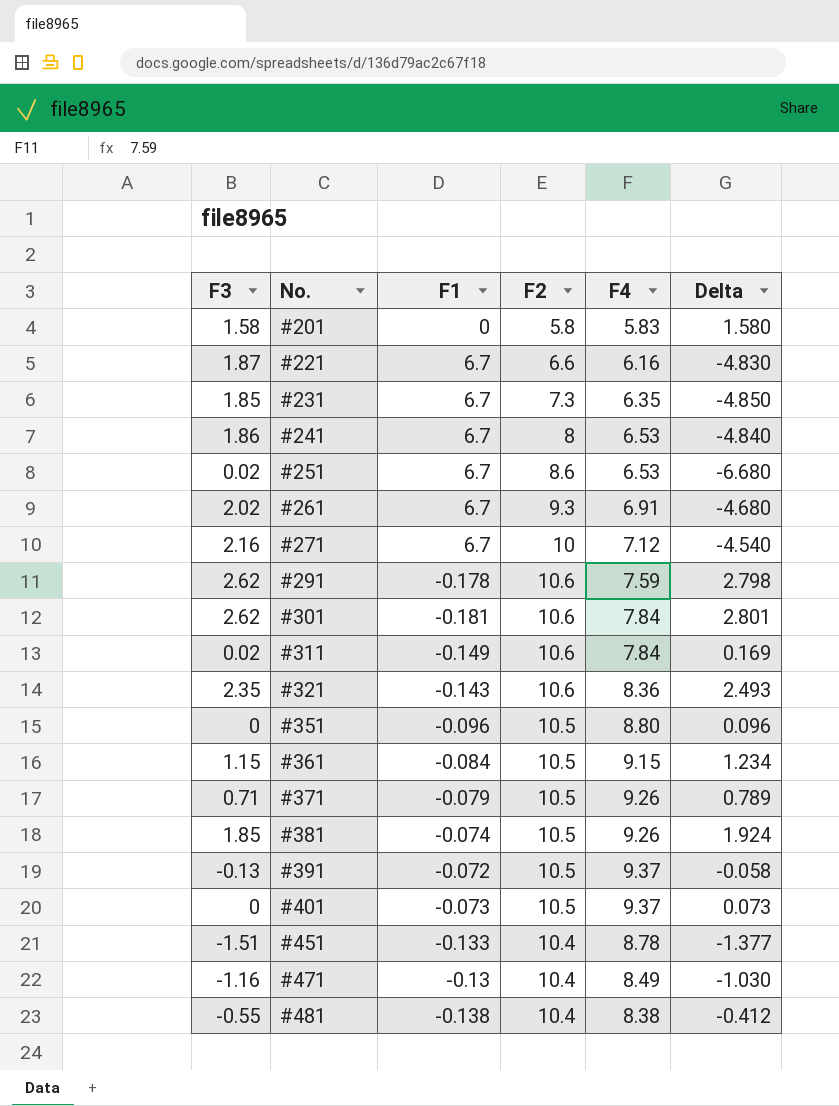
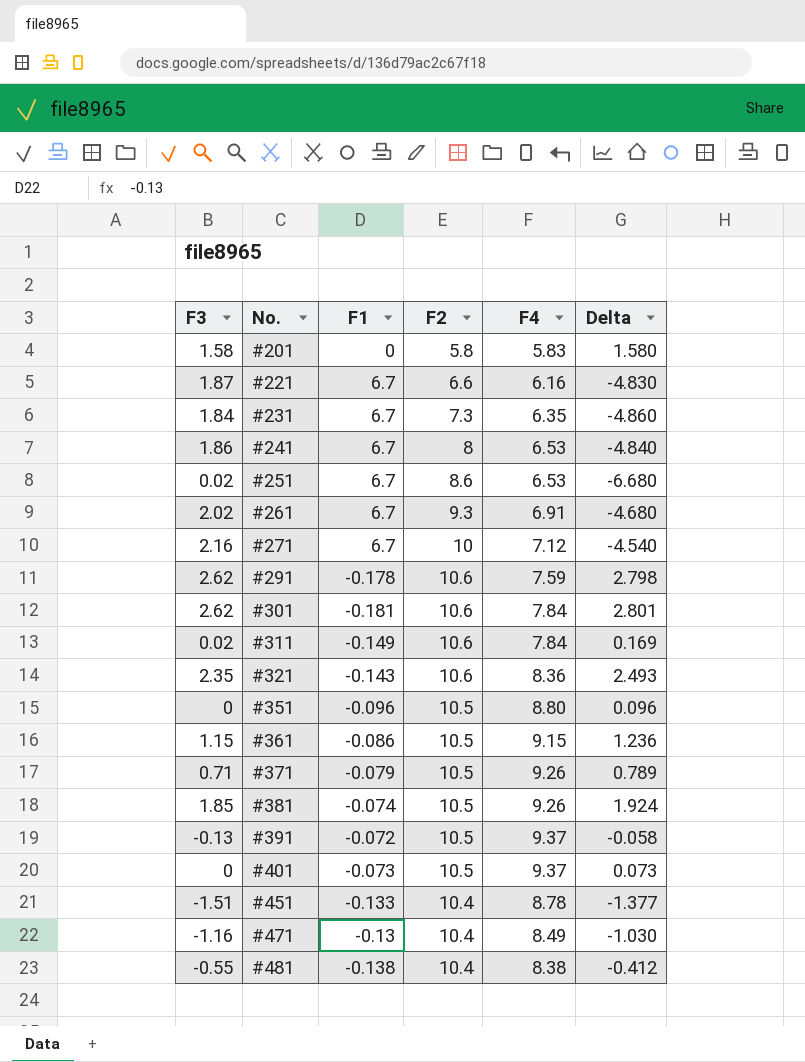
#231 | F3: 1.85 -> 1.84
#231 | Delta: -4.850 -> -4.860
#361 | F1: -0.084 -> -0.086
#361 | Delta: 1.234 -> 1.236

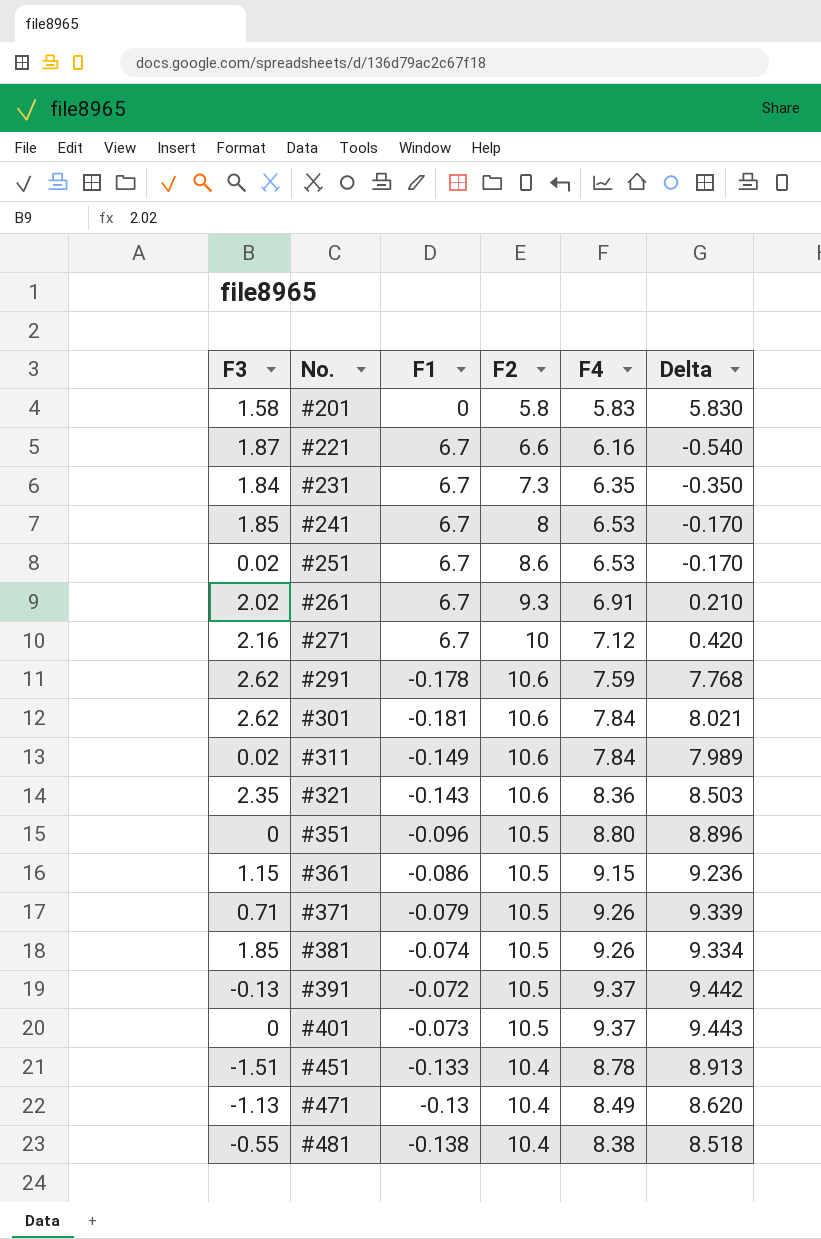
column Delta | formula: [F3] - [F1] -> [F4] - [F1]
#241 | F3: 1.86 -> 1.85
#471 | F3: -1.16 -> -1.13

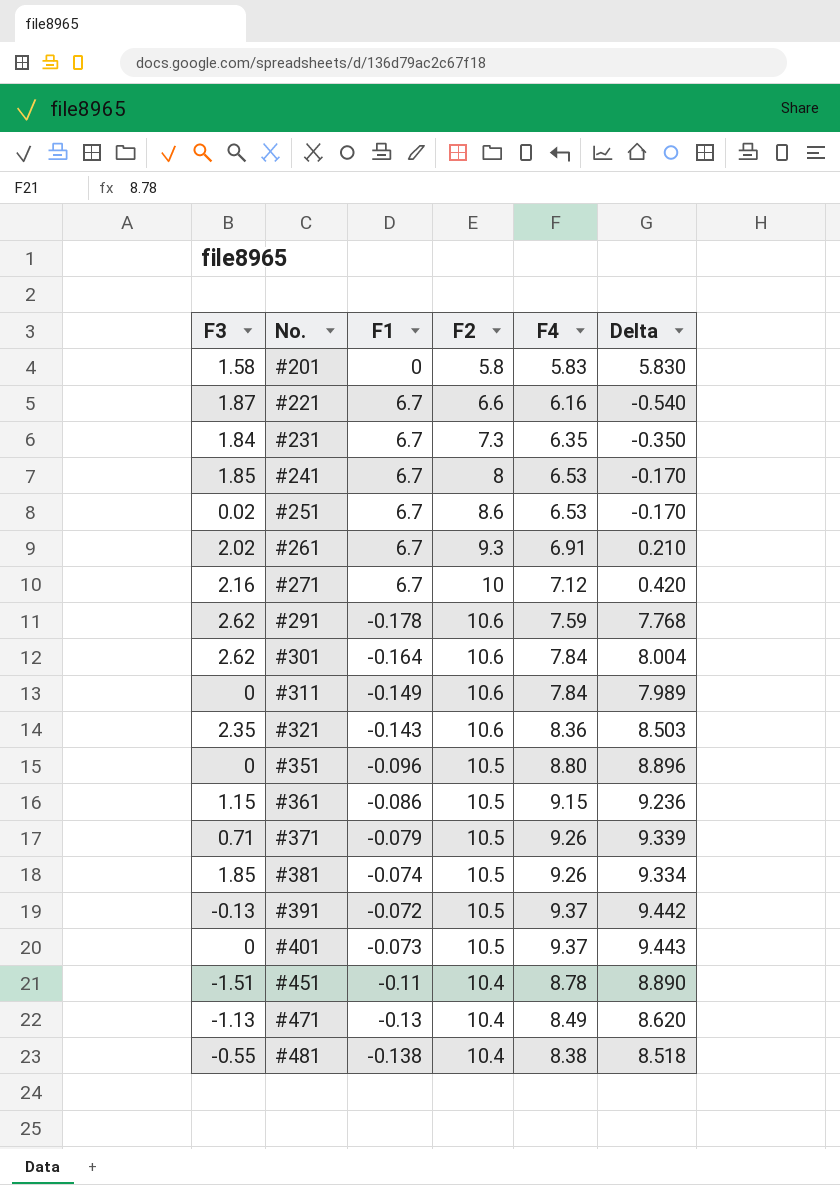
#301 | F1: -0.181 -> -0.164
#301 | Delta: 8.021 -> 8.004
#311 | F3: 0.02 -> 0
#451 | F1: -0.133 -> -0.11
#451 | Delta: 8.913 -> 8.890

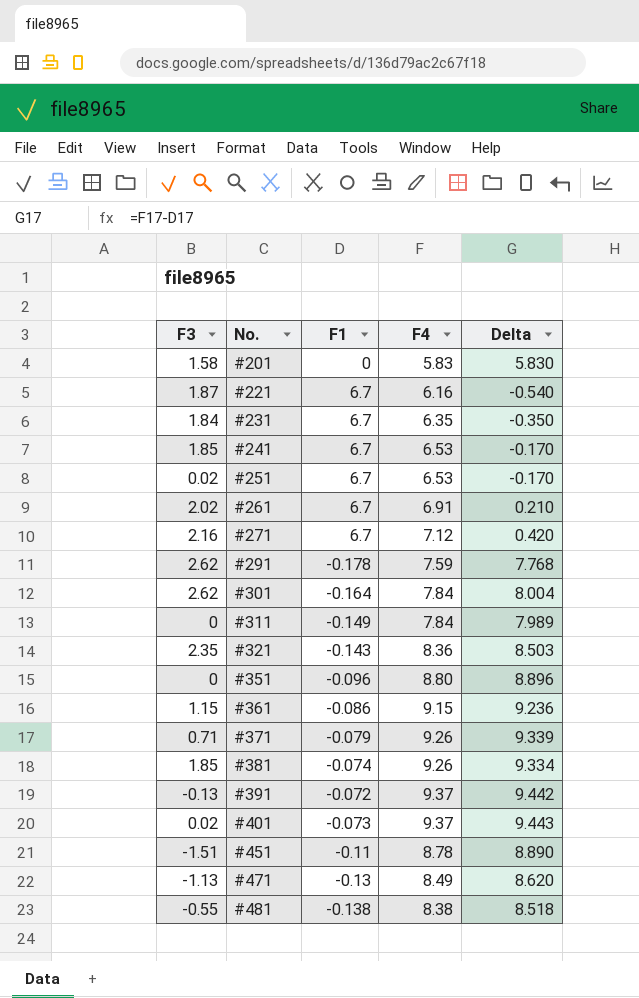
column F2 | position: 4 -> none
#401 | F3: 0 -> 0.02

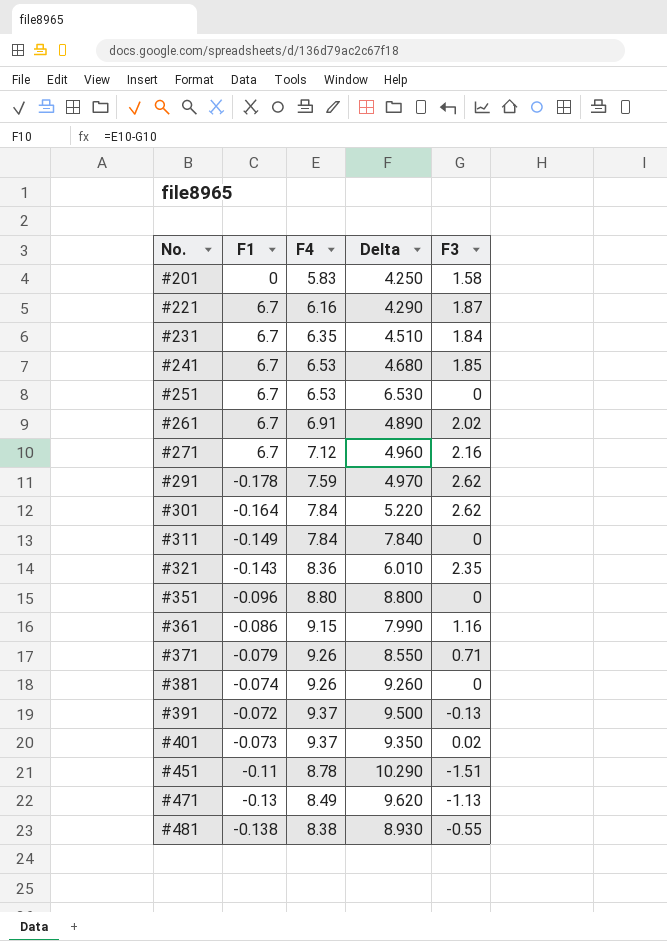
column Delta | formula: [F4] - [F1] -> [F4] - [F3]
column F3 | position: 1 -> 5
#251 | F3: 0.02 -> 0
#361 | F3: 1.15 -> 1.16
#381 | F3: 1.85 -> 0

